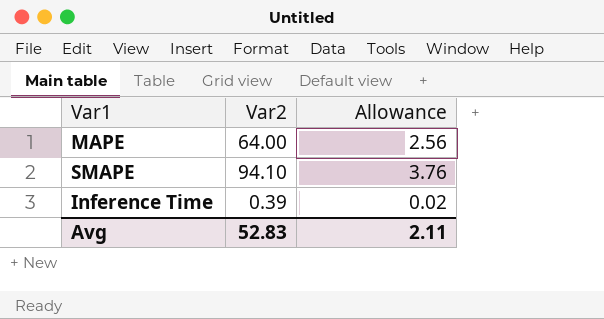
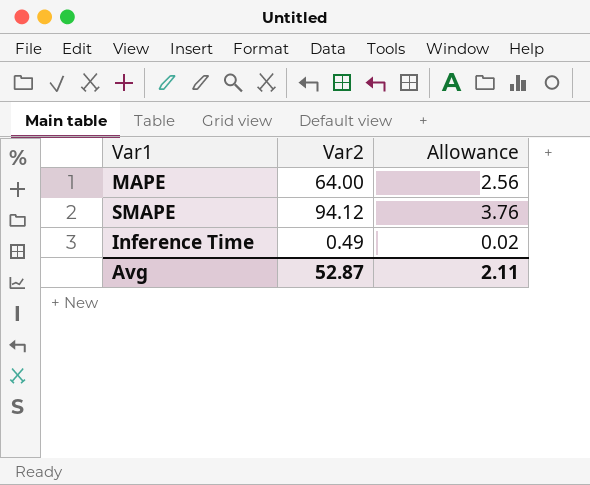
SMAPE | Var2: 94.10 -> 94.12
Inference Time | Var2: 0.39 -> 0.49
Avg | Var2: 52.83 -> 52.87

